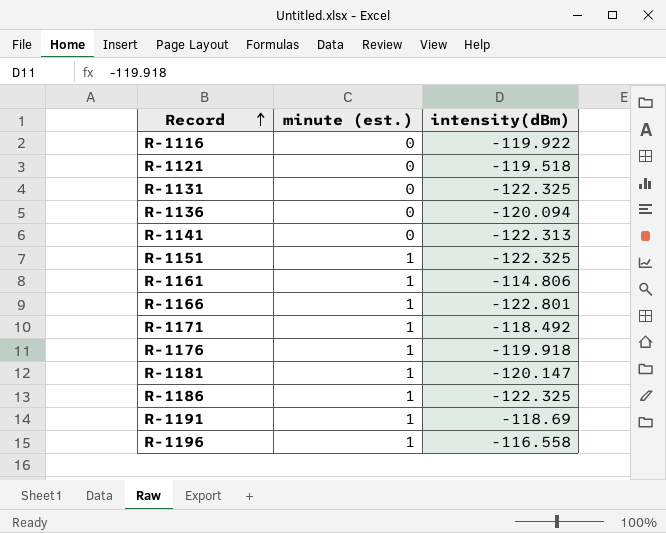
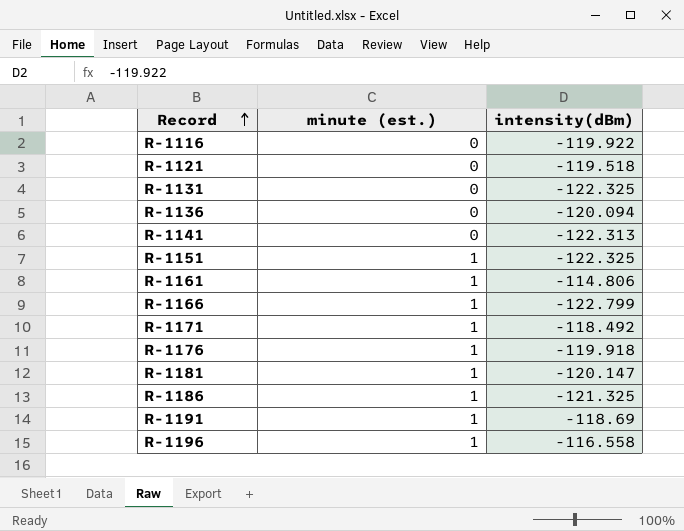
R-1166 | intensity(dBm): -122.801 -> -122.799
R-1186 | intensity(dBm): -122.325 -> -121.325

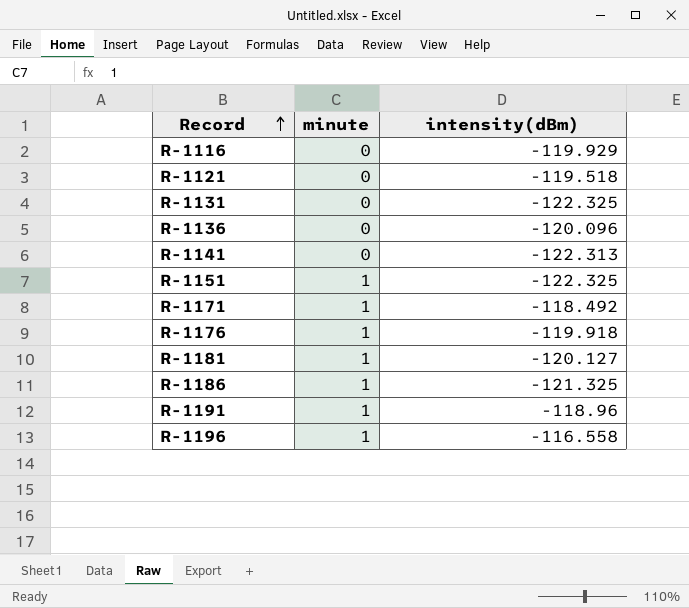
column name: minute (est.) -> minute
row R-1161: 1 | -114.806 -> none
row R-1166: 1 | -122.799 -> none
R-1116 | intensity(dBm): -119.922 -> -119.929
R-1136 | intensity(dBm): -120.094 -> -120.096
R-1181 | intensity(dBm): -120.147 -> -120.127
R-1191 | intensity(dBm): -118.69 -> -118.96

